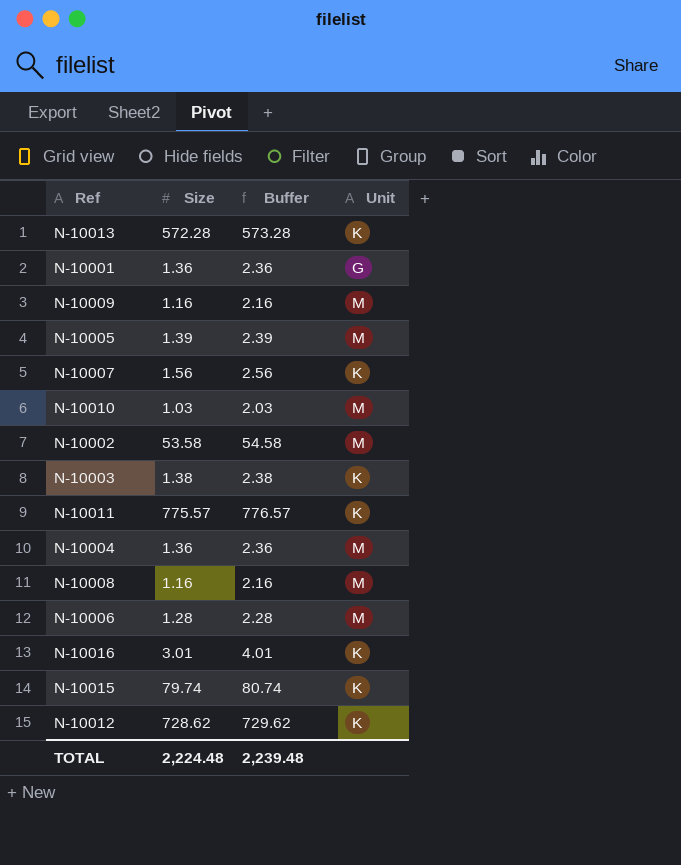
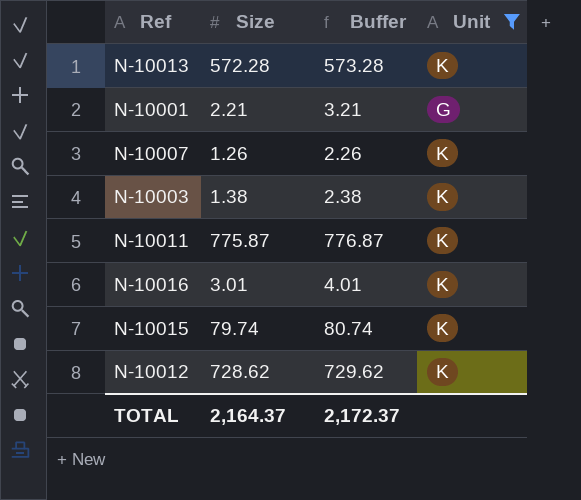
filter: none -> Unit != M
N-10001 | Size: 1.36 -> 2.21
N-10001 | Buffer: 2.36 -> 3.21
N-10007 | Size: 1.56 -> 1.26
N-10007 | Buffer: 2.56 -> 2.26
N-10011 | Size: 775.57 -> 775.87
N-10011 | Buffer: 776.57 -> 776.87
TOTAL | Size: 2,224.48 -> 2,164.37
TOTAL | Buffer: 2,239.48 -> 2,172.37

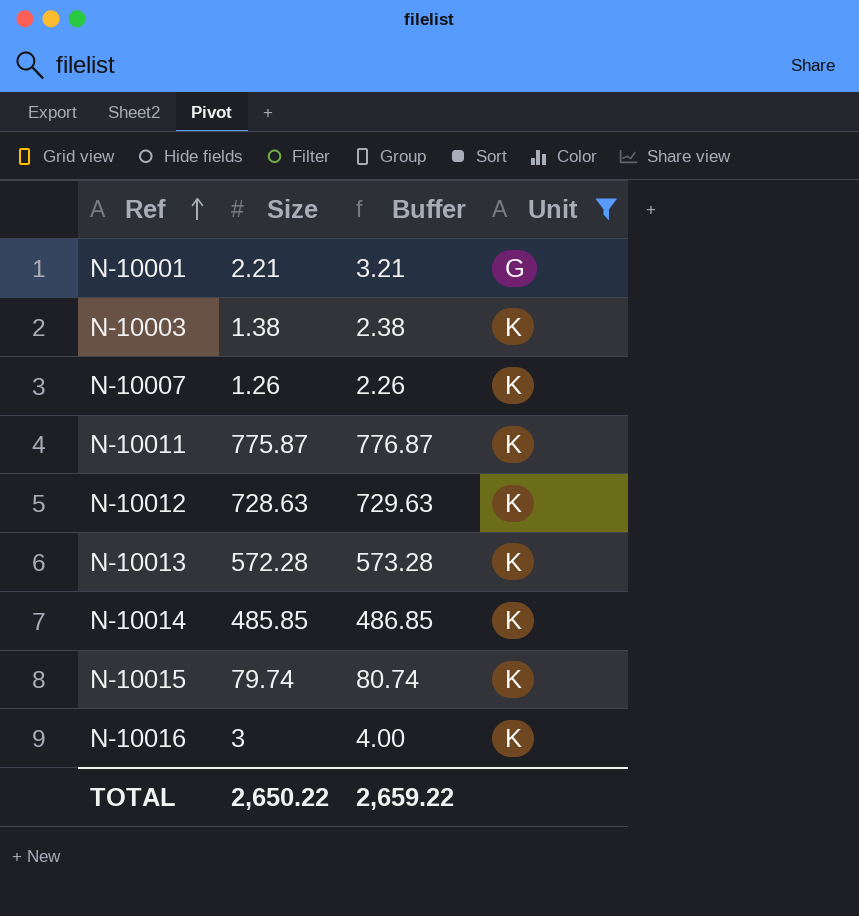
row order: none -> Ref ascending
N-10012 | Size: 728.62 -> 728.63
N-10012 | Buffer: 729.62 -> 729.63
row N-10014: none -> 485.85 | 486.85 | K
N-10016 | Size: 3.01 -> 3
N-10016 | Buffer: 4.01 -> 4.00
TOTAL | Size: 2,164.37 -> 2,650.22
TOTAL | Buffer: 2,172.37 -> 2,659.22

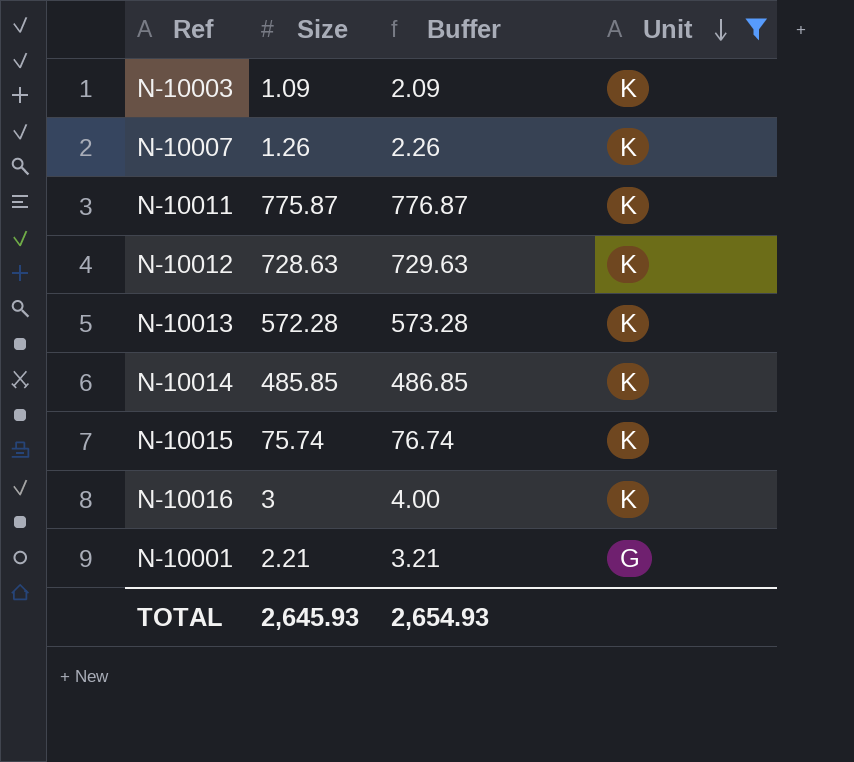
row order: Ref ascending -> Unit descending
N-10003 | Size: 1.38 -> 1.09
N-10003 | Buffer: 2.38 -> 2.09
N-10015 | Size: 79.74 -> 75.74
N-10015 | Buffer: 80.74 -> 76.74
TOTAL | Size: 2,650.22 -> 2,645.93
TOTAL | Buffer: 2,659.22 -> 2,654.93

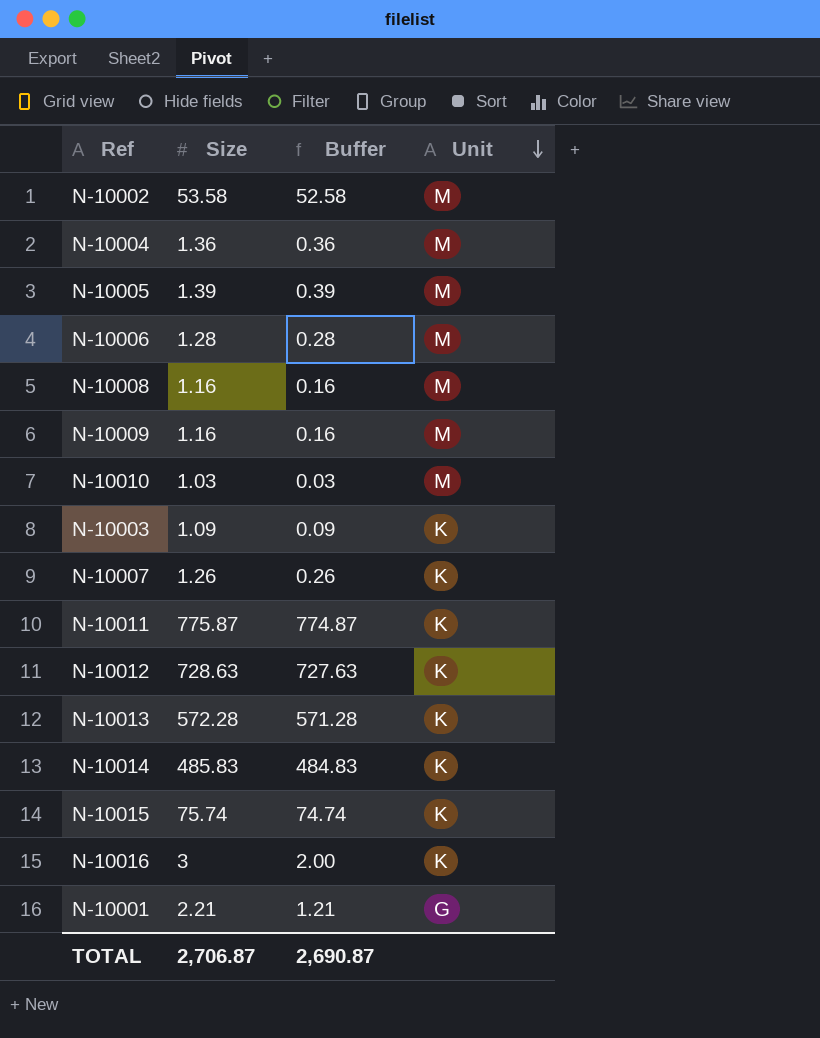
filter: Unit != M -> none
column Buffer | formula: [Size] + 1 -> [Size] - 1
N-10014 | Size: 485.85 -> 485.83
TOTAL | Size: 2,645.93 -> 2,706.87
TOTAL | Buffer: 2,654.93 -> 2,690.87

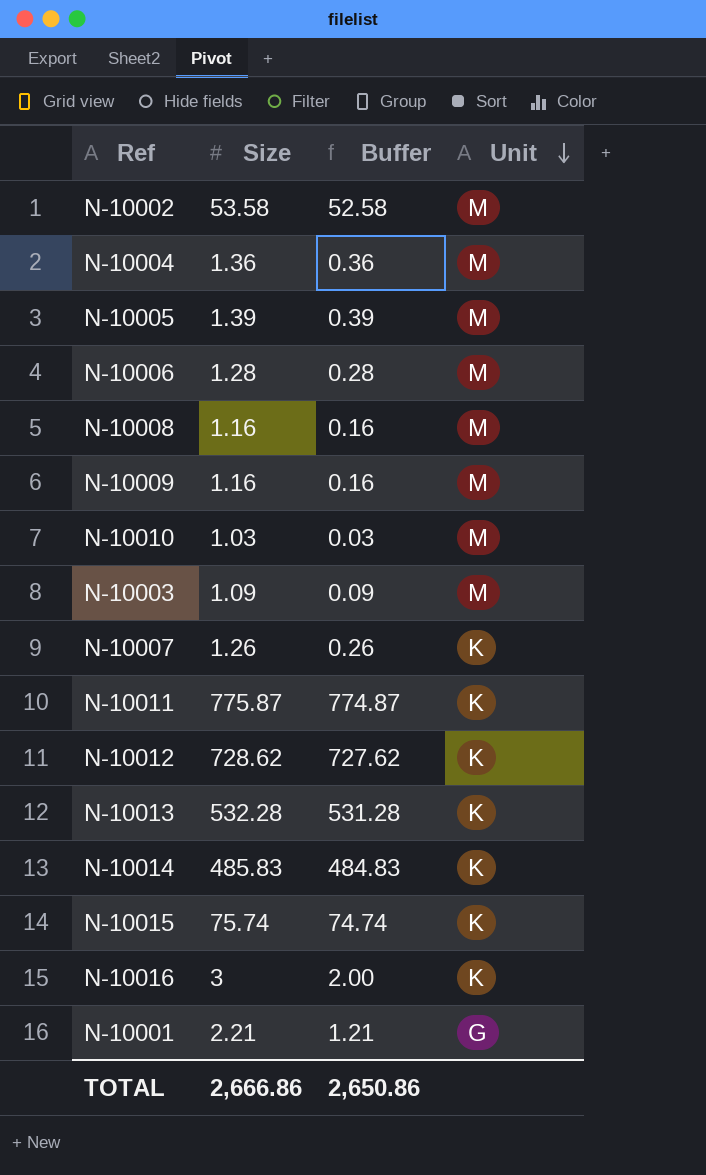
N-10003 | Unit: K -> M
N-10012 | Size: 728.63 -> 728.62
N-10012 | Buffer: 727.63 -> 727.62
N-10013 | Size: 572.28 -> 532.28
N-10013 | Buffer: 571.28 -> 531.28
TOTAL | Size: 2,706.87 -> 2,666.86
TOTAL | Buffer: 2,690.87 -> 2,650.86

